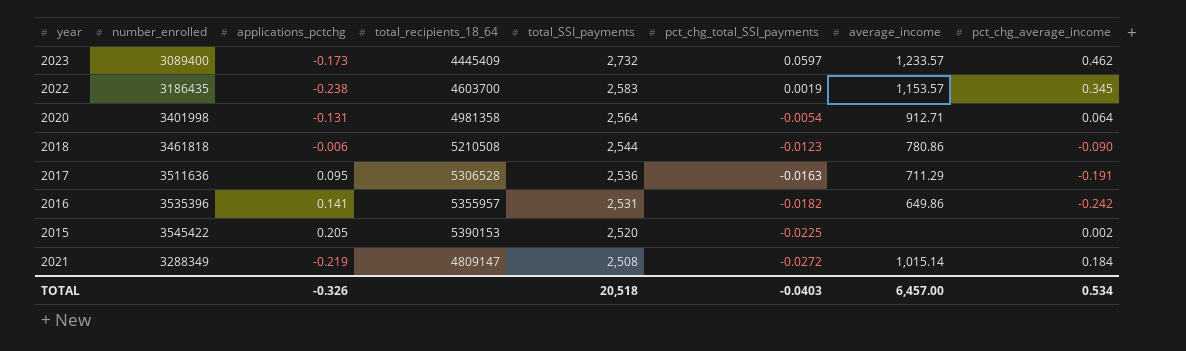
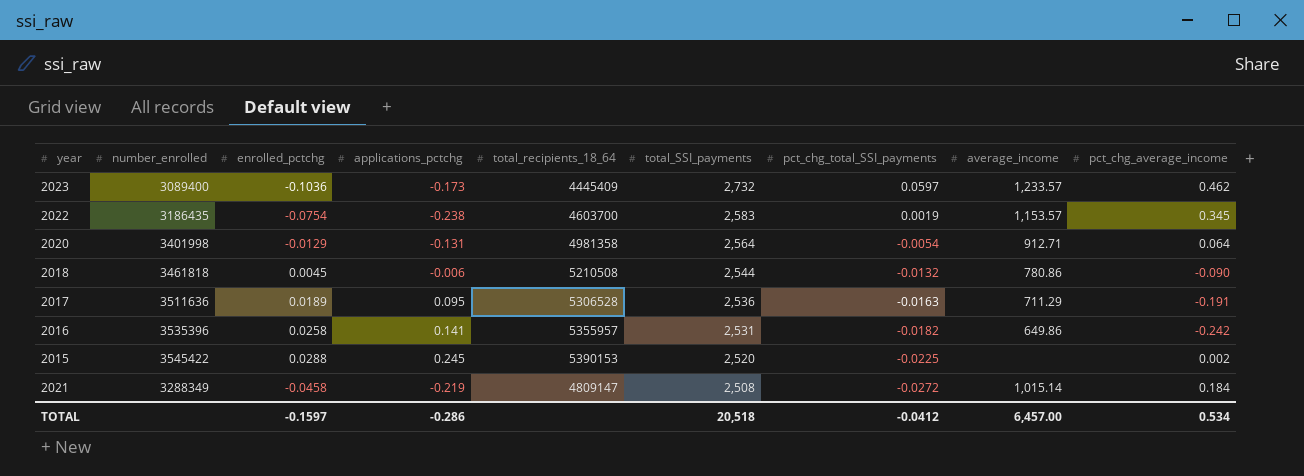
column enrolled_pctchg | position: none -> 3
2018 | pct_chg_total_SSI_payments: -0.0123 -> -0.0132
2015 | applications_pctchg: 0.205 -> 0.245
TOTAL | applications_pctchg: -0.326 -> -0.286
TOTAL | pct_chg_total_SSI_payments: -0.0403 -> -0.0412

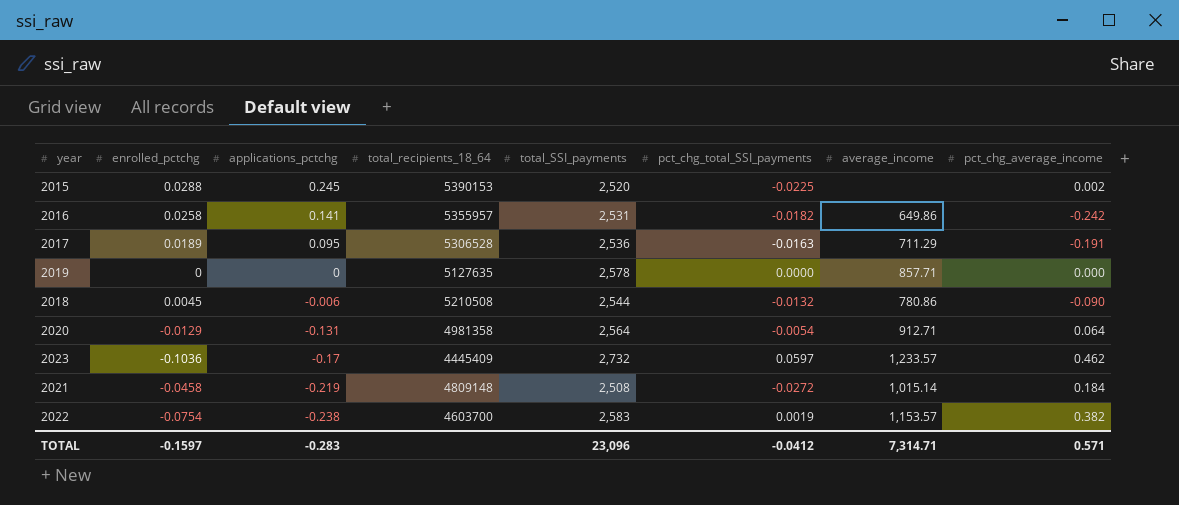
row order: total_SSI_payments descending -> applications_pctchg descending
column number_enrolled | position: 2 -> none
row 2019: none -> 0 | 0 | 5127635 | 2,578 | 0.0000 | 857.71 | 0.000
2023 | applications_pctchg: -0.173 -> -0.17
2021 | total_recipients_18_64: 4809147 -> 4809148
2022 | pct_chg_average_income: 0.345 -> 0.382
TOTAL | applications_pctchg: -0.286 -> -0.283
TOTAL | total_SSI_payments: 20,518 -> 23,096
TOTAL | average_income: 6,457.00 -> 7,314.71
TOTAL | pct_chg_average_income: 0.534 -> 0.571

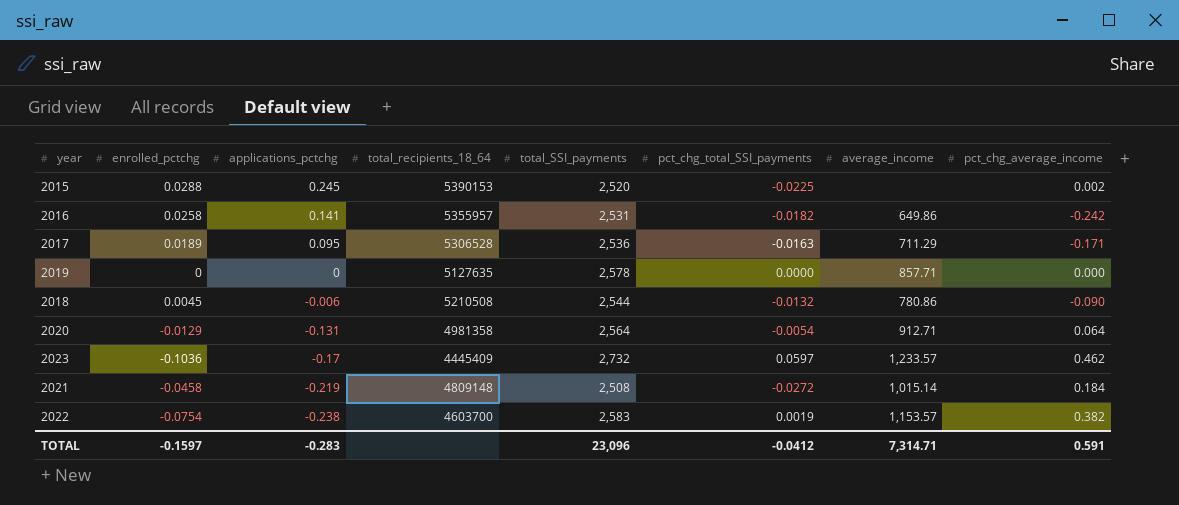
2017 | pct_chg_average_income: -0.191 -> -0.171
TOTAL | pct_chg_average_income: 0.571 -> 0.591

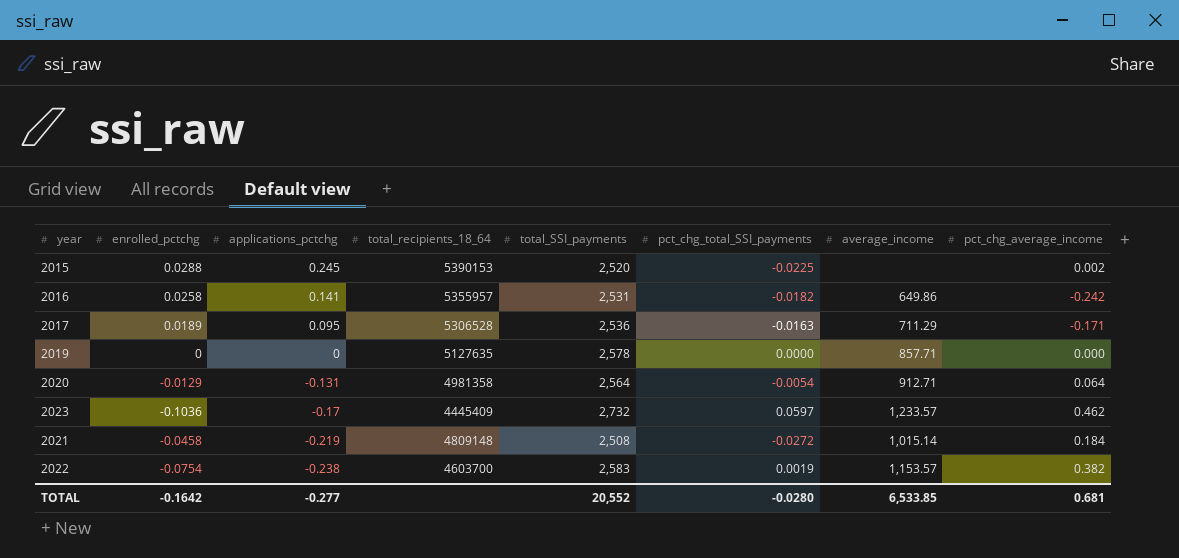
row 2018: 0.0045 | -0.006 | 5210508 | 2,544 | -0.0132 | 780.86 | -0.090 -> none
TOTAL | enrolled_pctchg: -0.1597 -> -0.1642
TOTAL | applications_pctchg: -0.283 -> -0.277
TOTAL | total_SSI_payments: 23,096 -> 20,552
TOTAL | pct_chg_total_SSI_payments: -0.0412 -> -0.0280
TOTAL | average_income: 7,314.71 -> 6,533.85
TOTAL | pct_chg_average_income: 0.591 -> 0.681

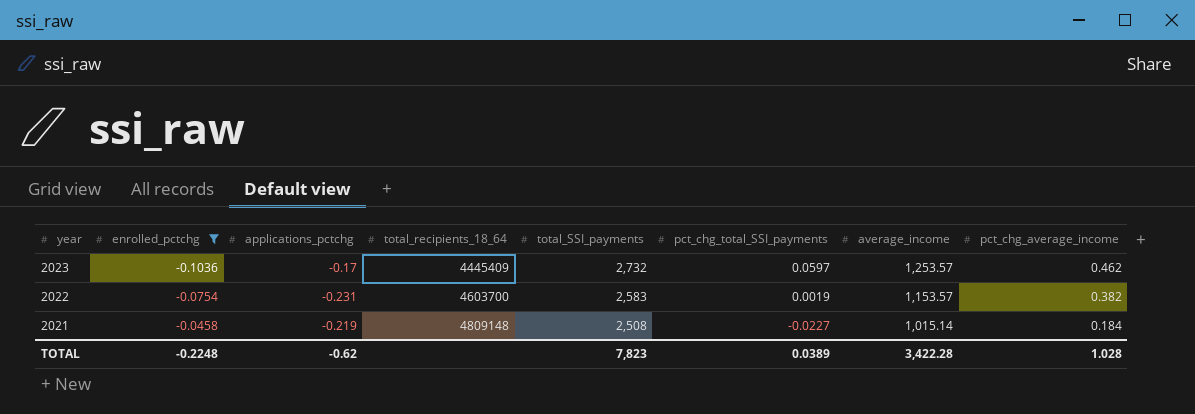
filter: none -> enrolled_pctchg <= -0.0458
row order: applications_pctchg descending -> year descending
2023 | average_income: 1,233.57 -> 1,253.57
2022 | applications_pctchg: -0.238 -> -0.231
2021 | pct_chg_total_SSI_payments: -0.0272 -> -0.0227
TOTAL | enrolled_pctchg: -0.1642 -> -0.2248
TOTAL | applications_pctchg: -0.277 -> -0.62
TOTAL | total_SSI_payments: 20,552 -> 7,823
TOTAL | pct_chg_total_SSI_payments: -0.0280 -> 0.0389
TOTAL | average_income: 6,533.85 -> 3,422.28
TOTAL | pct_chg_average_income: 0.681 -> 1.028

